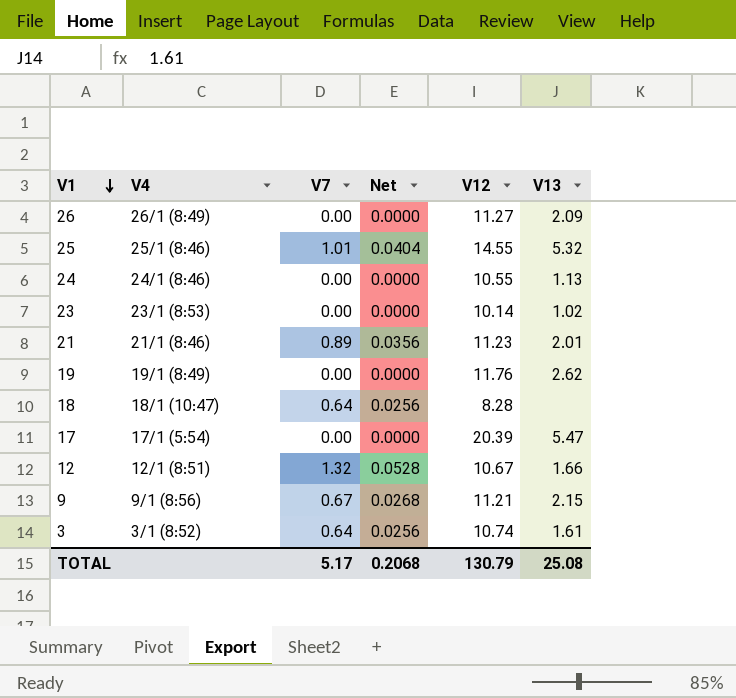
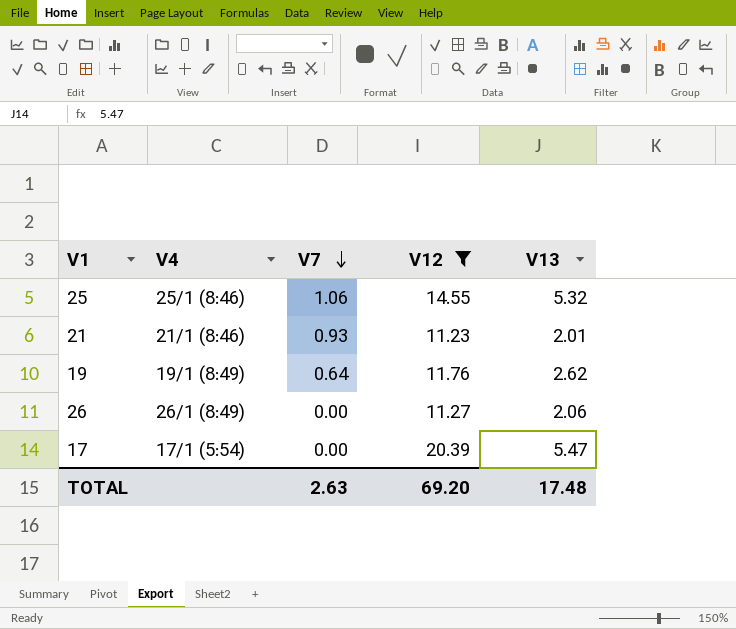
filter: none -> V12 >= 11.23
row order: V1 descending -> V7 descending
column Net | formula: [V7] * 0.04 -> none
25 | V7: 1.01 -> 1.06
21 | V7: 0.89 -> 0.93
19 | V7: 0.00 -> 0.64
26 | V13: 2.09 -> 2.06
TOTAL | V7: 5.17 -> 2.63
TOTAL | V12: 130.79 -> 69.20
TOTAL | V13: 25.08 -> 17.48

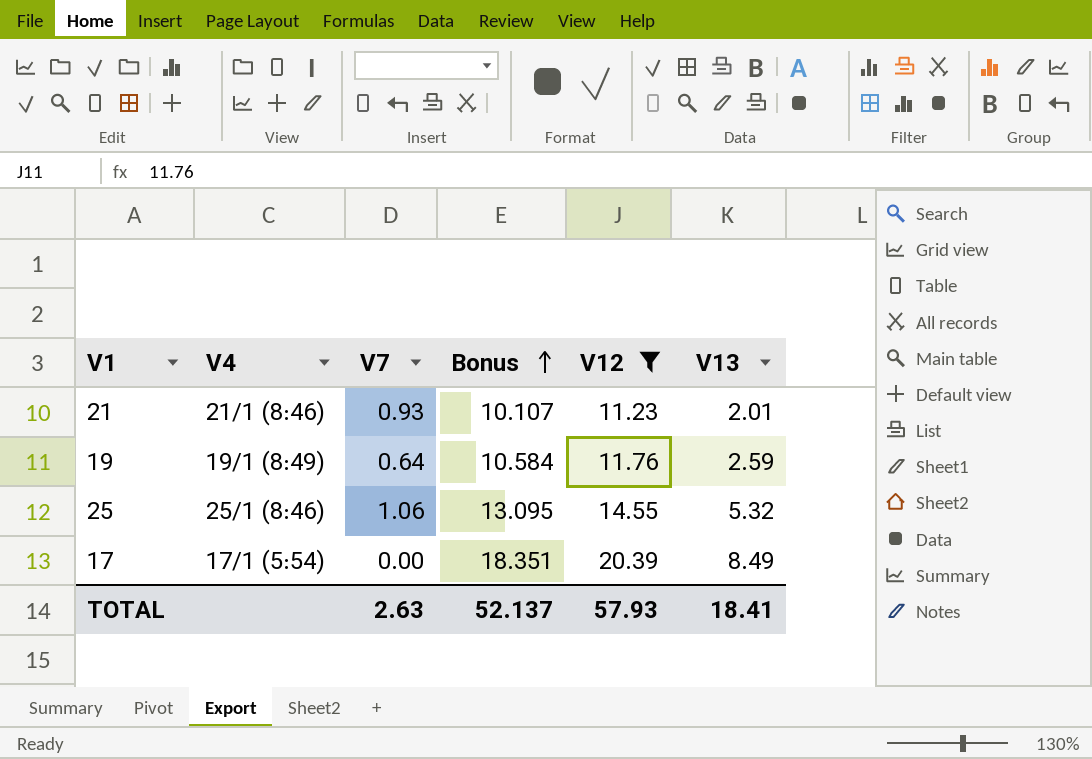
row order: V7 descending -> Bonus ascending
column Bonus | formula: none -> [V12] * 0.9
row 26: 26/1 (8:49) | 0.00 | 11.27 | 2.06 -> none
19 | V13: 2.62 -> 2.59
17 | V13: 5.47 -> 8.49
TOTAL | V12: 69.20 -> 57.93
TOTAL | V13: 17.48 -> 18.41

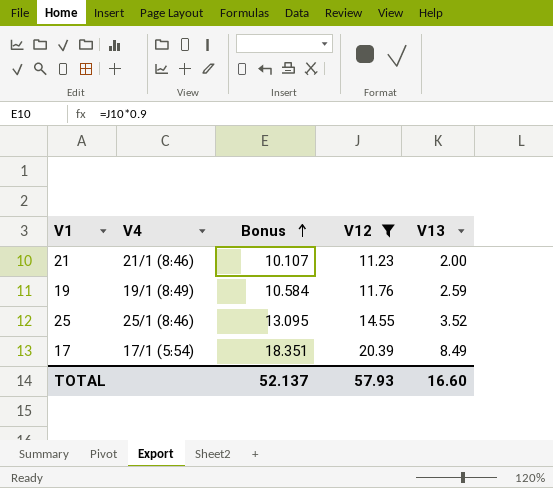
column V7 | position: 3 -> none
21 | V13: 2.01 -> 2.00
25 | V13: 5.32 -> 3.52
TOTAL | V13: 18.41 -> 16.60

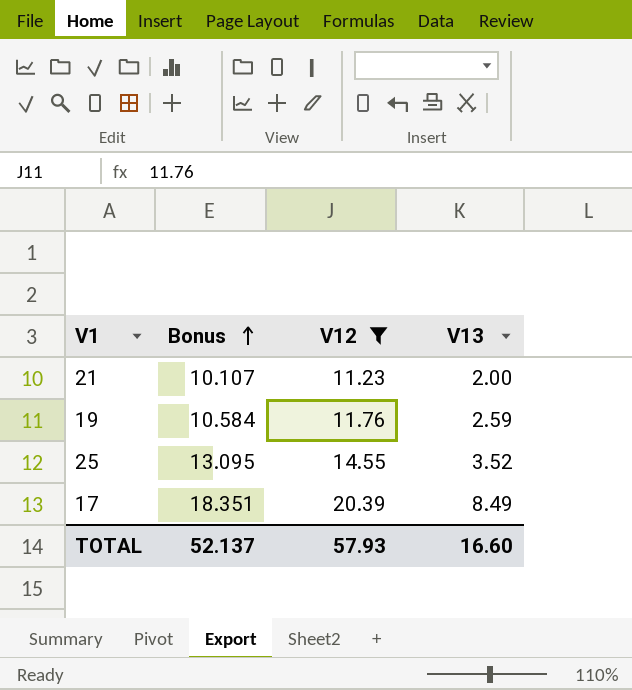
column V4 | position: 2 -> none

